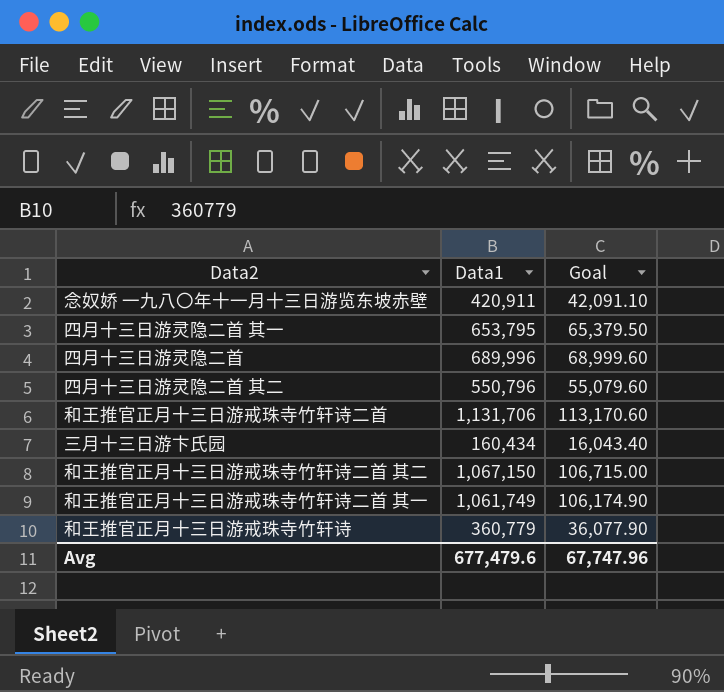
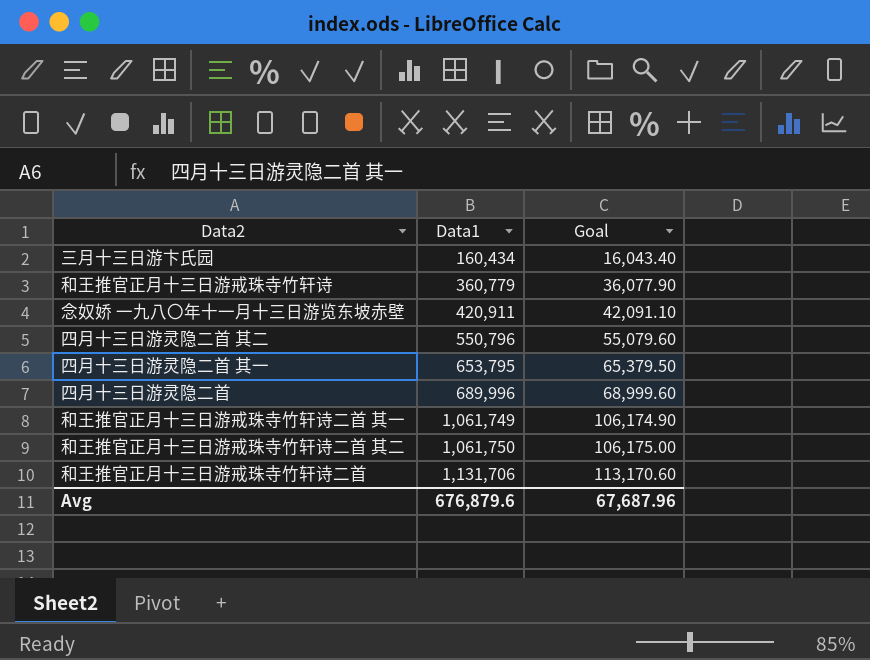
row order: none -> Data1 ascending
和王推官正月十三日游戒珠寺竹轩诗二首 其二 | Data1: 1,067,150 -> 1,061,750
和王推官正月十三日游戒珠寺竹轩诗二首 其二 | Goal: 106,715.00 -> 106,175.00
Avg | Data1: 677,479.6 -> 676,879.6
Avg | Goal: 67,747.96 -> 67,687.96

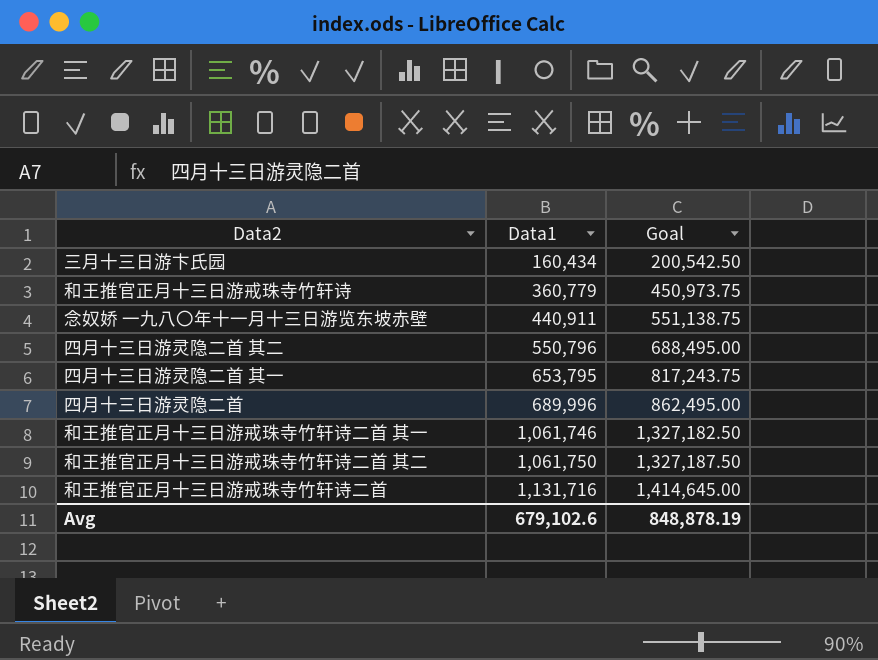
column Goal | formula: [Data1] * 0.1 -> [Data1] * 1.25
念奴娇 一九八〇年十一月十三日游览东坡赤壁 | Data1: 420,911 -> 440,911
和王推官正月十三日游戒珠寺竹轩诗二首 其一 | Data1: 1,061,749 -> 1,061,746
和王推官正月十三日游戒珠寺竹轩诗二首 | Data1: 1,131,706 -> 1,131,716
Avg | Data1: 676,879.6 -> 679,102.6
Avg | Goal: 67,687.96 -> 848,878.19

